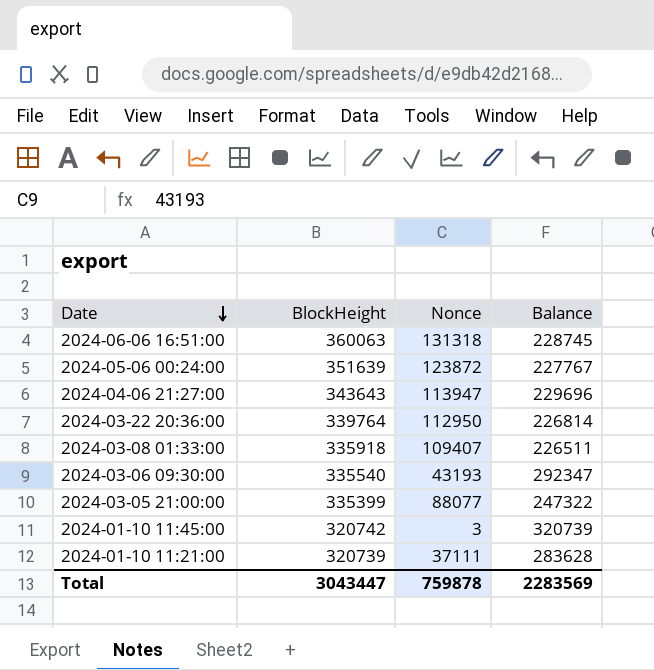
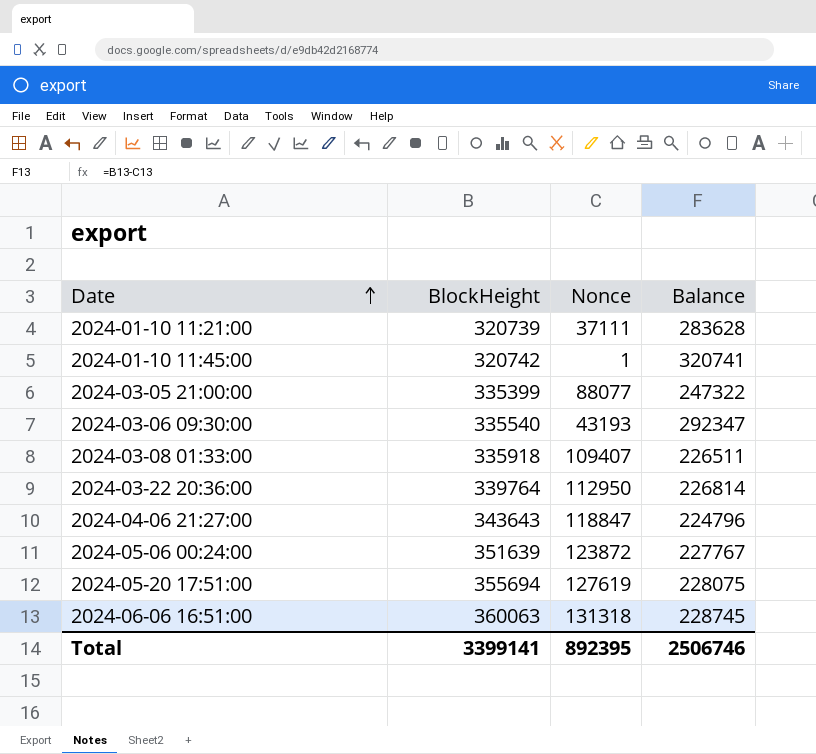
row order: Date descending -> Date ascending
2024-01-10 11:45:00 | Nonce: 3 -> 1
2024-01-10 11:45:00 | Balance: 320739 -> 320741
2024-04-06 21:27:00 | Nonce: 113947 -> 118847
2024-04-06 21:27:00 | Balance: 229696 -> 224796
row 2024-05-20 17:51:00: none -> 355694 | 127619 | 228075
Total | BlockHeight: 3043447 -> 3399141
Total | Nonce: 759878 -> 892395
Total | Balance: 2283569 -> 2506746

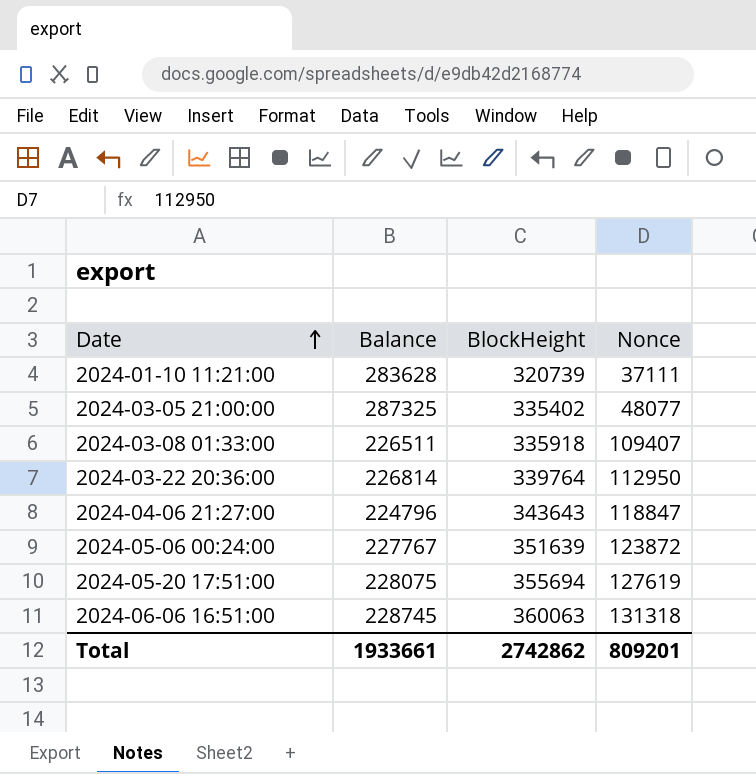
column Balance | position: 4 -> 2
row 2024-01-10 11:45:00: 320742 | 1 | 320741 -> none
row 2024-03-06 09:30:00: 335540 | 43193 | 292347 -> none
2024-03-05 21:00:00 | Balance: 247322 -> 287325
2024-03-05 21:00:00 | BlockHeight: 335399 -> 335402
2024-03-05 21:00:00 | Nonce: 88077 -> 48077
Total | Balance: 2506746 -> 1933661
Total | BlockHeight: 3399141 -> 2742862
Total | Nonce: 892395 -> 809201

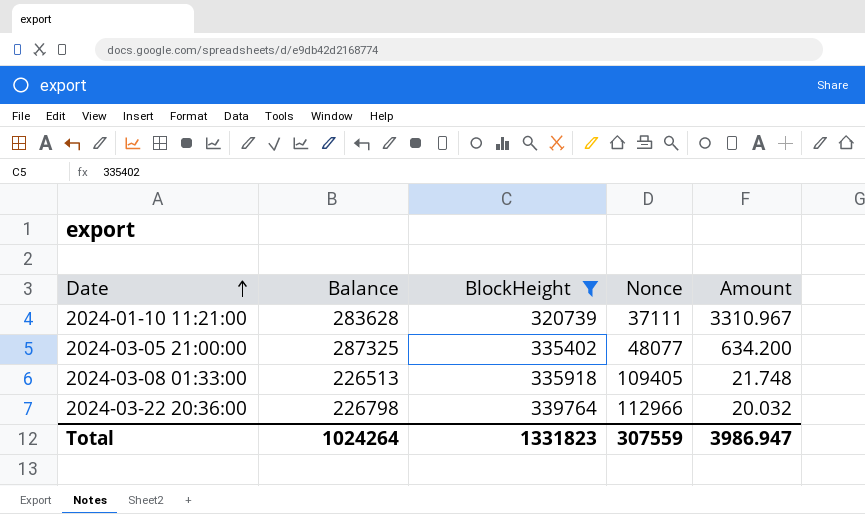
filter: none -> BlockHeight <= 339764
column Amount | position: none -> 5
2024-03-08 01:33:00 | Balance: 226511 -> 226513
2024-03-08 01:33:00 | Nonce: 109407 -> 109405
2024-03-22 20:36:00 | Balance: 226814 -> 226798
2024-03-22 20:36:00 | Nonce: 112950 -> 112966
Total | Balance: 1933661 -> 1024264
Total | BlockHeight: 2742862 -> 1331823
Total | Nonce: 809201 -> 307559

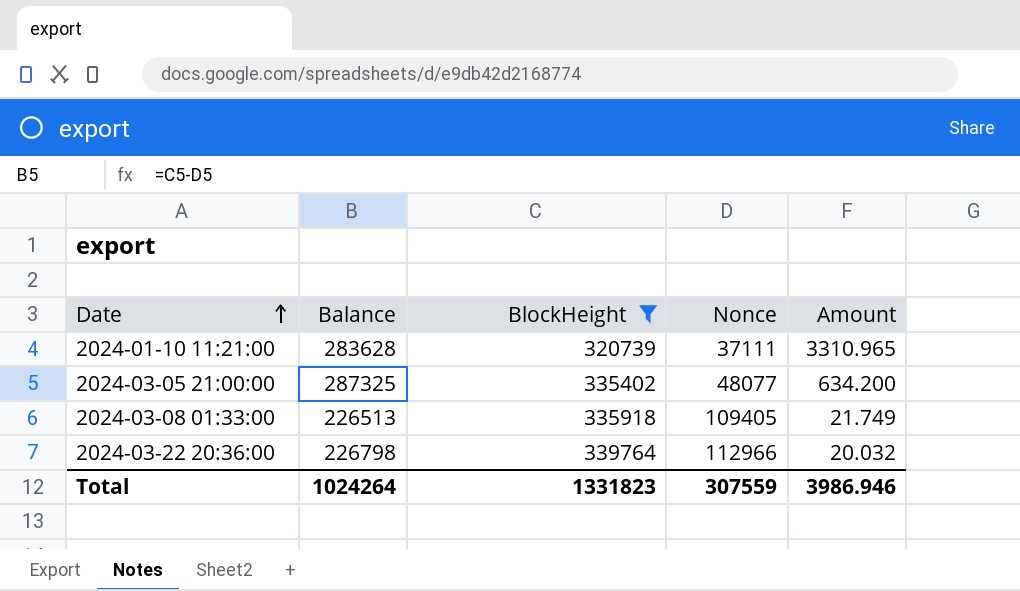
2024-01-10 11:21:00 | Amount: 3310.967 -> 3310.965
2024-03-08 01:33:00 | Amount: 21.748 -> 21.749
Total | Amount: 3986.947 -> 3986.946

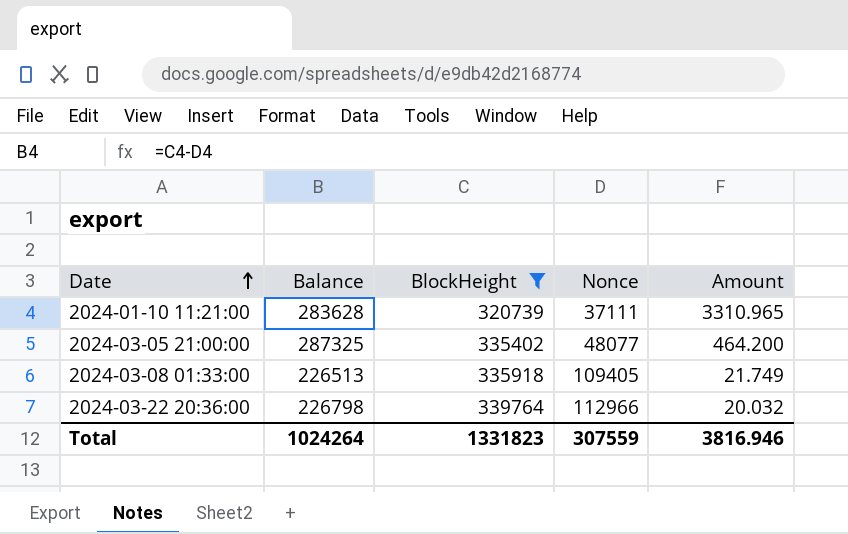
2024-03-05 21:00:00 | Amount: 634.200 -> 464.200
Total | Amount: 3986.946 -> 3816.946

